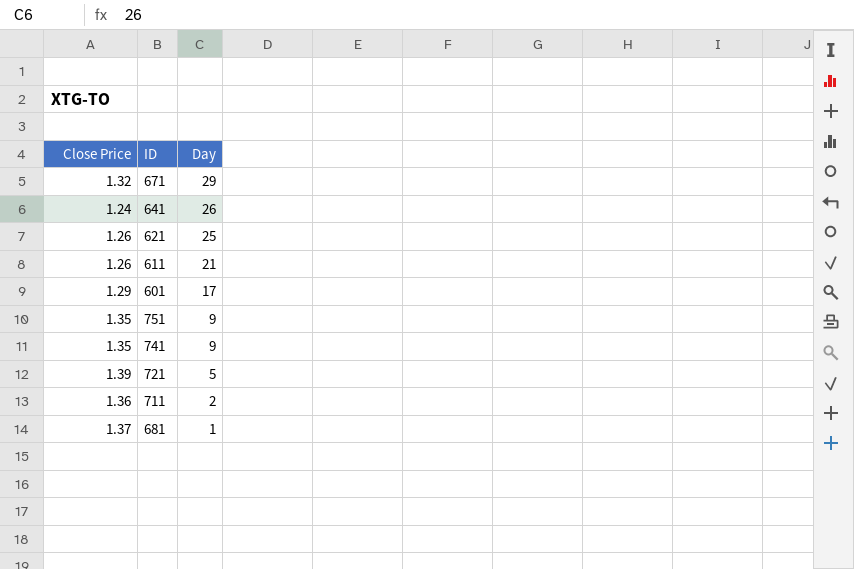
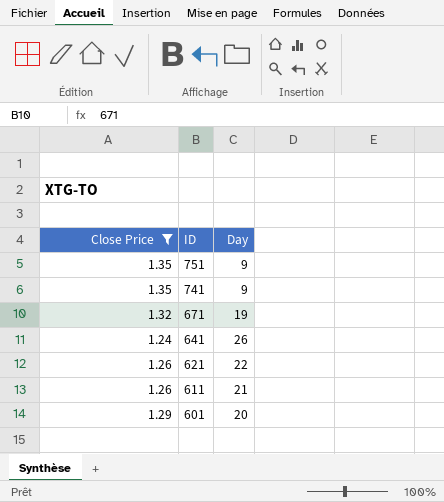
filter: none -> Close Price <= 1.35
row order: Day descending -> ID descending
671 | Day: 29 -> 19
621 | Day: 25 -> 22
601 | Day: 17 -> 20

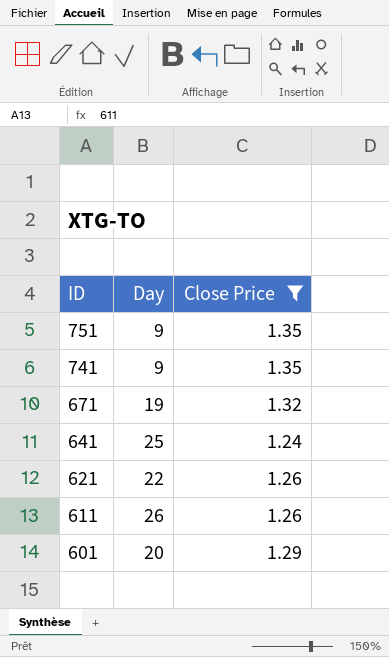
column Close Price | position: 1 -> 3
641 | Day: 26 -> 25
611 | Day: 21 -> 26

